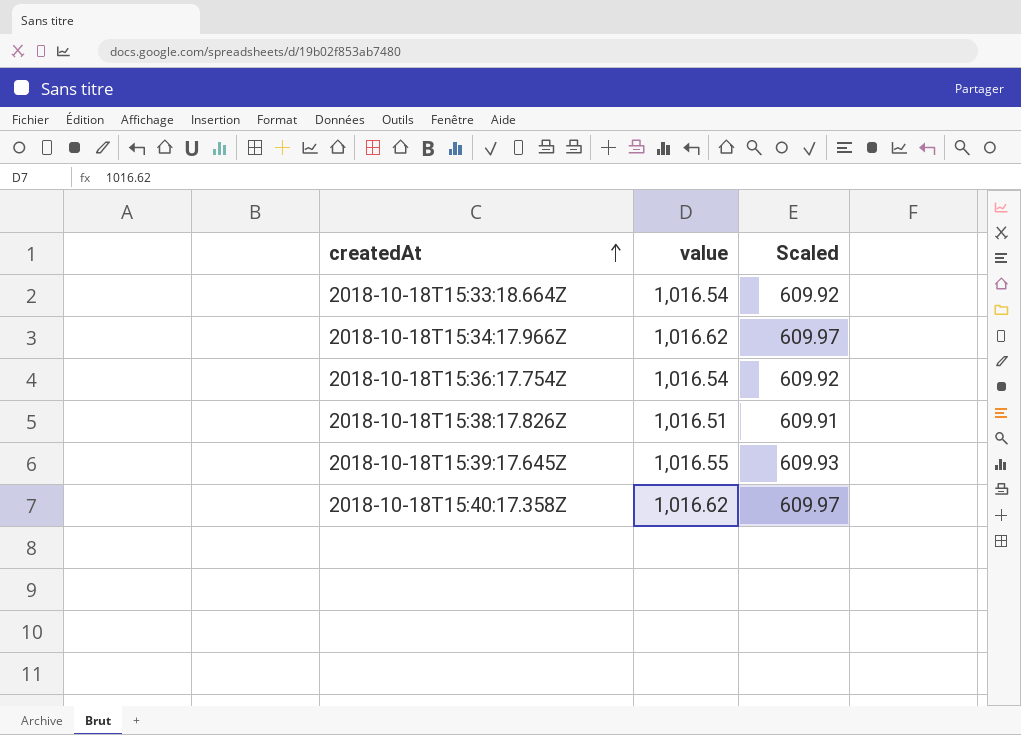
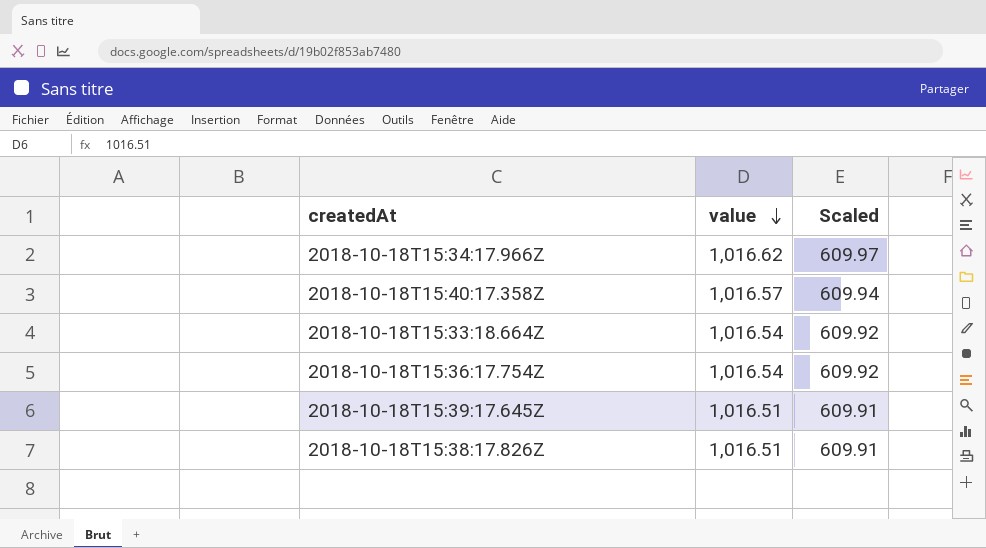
row order: createdAt ascending -> value descending
2018-10-18T15:40:17.358Z | value: 1,016.62 -> 1,016.57
2018-10-18T15:40:17.358Z | Scaled: 609.97 -> 609.94
2018-10-18T15:39:17.645Z | value: 1,016.55 -> 1,016.51
2018-10-18T15:39:17.645Z | Scaled: 609.93 -> 609.91

